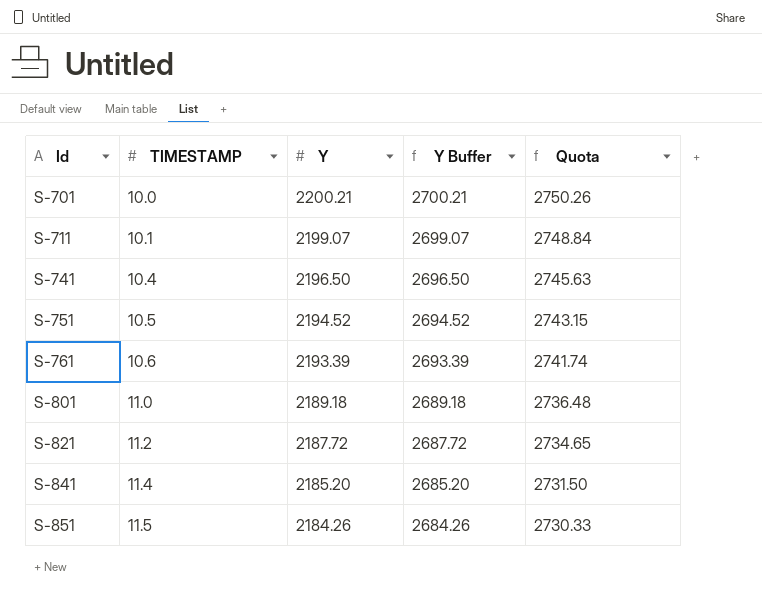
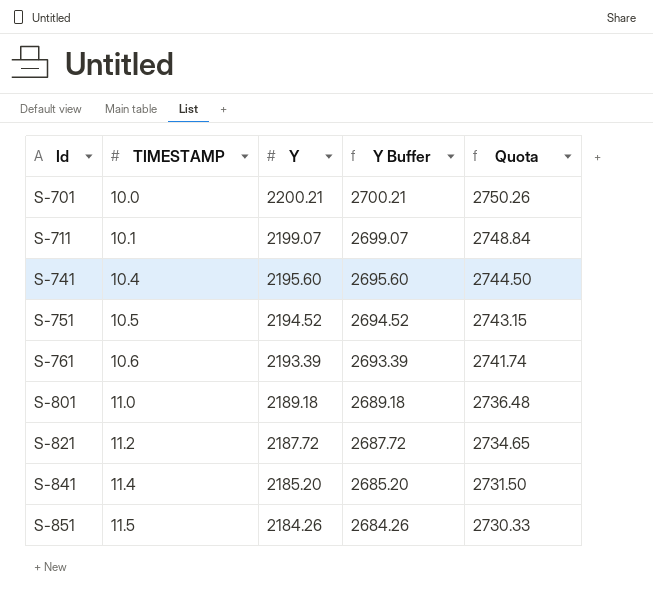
S-741 | Y: 2196.50 -> 2195.60
S-741 | Y Buffer: 2696.50 -> 2695.60
S-741 | Quota: 2745.63 -> 2744.50

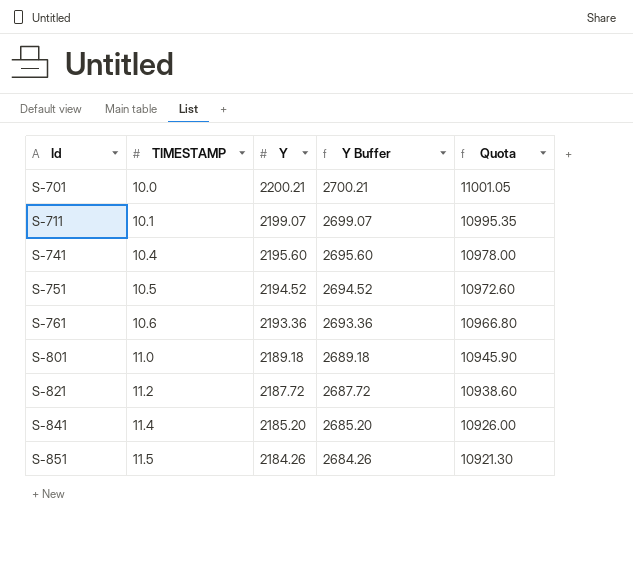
column Quota | formula: [Y] * 1.25 -> [Y] * 5
S-761 | Y: 2193.39 -> 2193.36
S-761 | Y Buffer: 2693.39 -> 2693.36

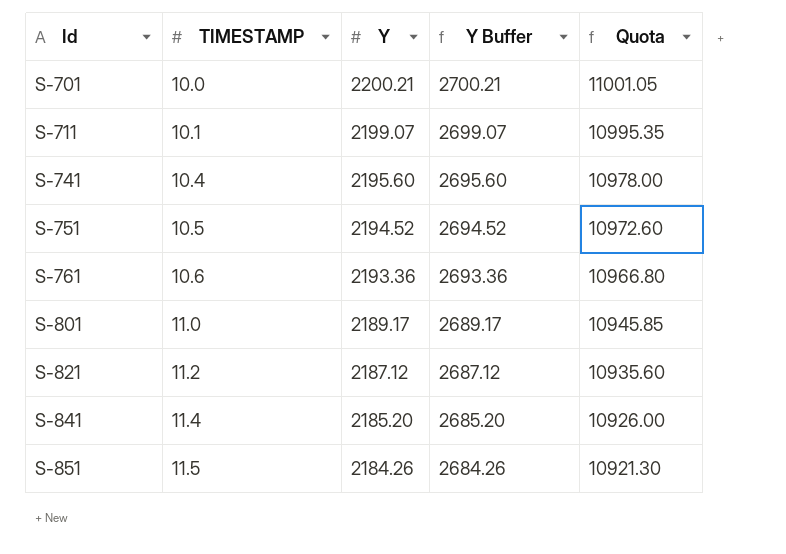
S-801 | Y: 2189.18 -> 2189.17
S-801 | Y Buffer: 2689.18 -> 2689.17
S-801 | Quota: 10945.90 -> 10945.85
S-821 | Y: 2187.72 -> 2187.12
S-821 | Y Buffer: 2687.72 -> 2687.12
S-821 | Quota: 10938.60 -> 10935.60

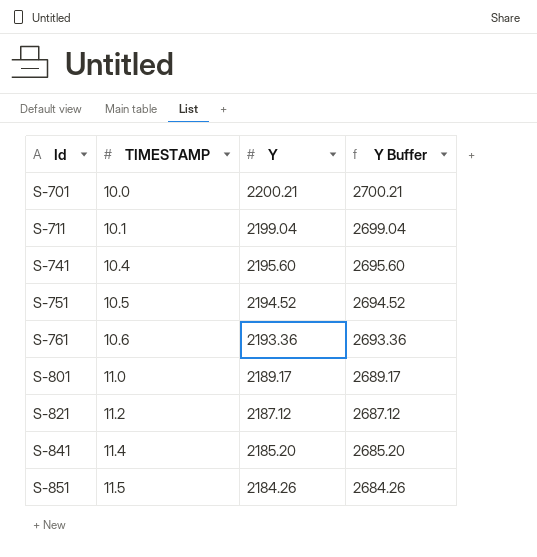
column Quota | formula: [Y] * 5 -> none
S-711 | Y: 2199.07 -> 2199.04
S-711 | Y Buffer: 2699.07 -> 2699.04

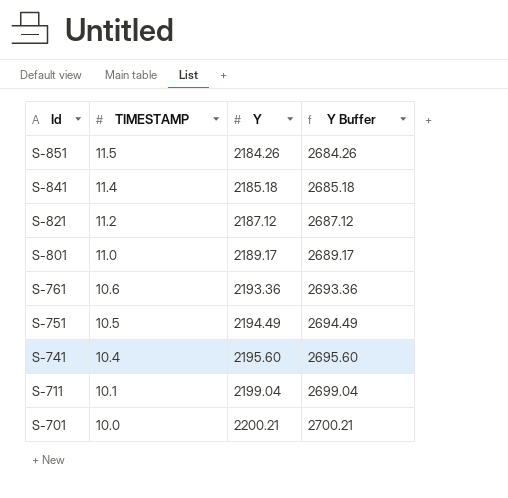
row order: Id ascending -> Id descending
S-841 | Y: 2185.20 -> 2185.18
S-841 | Y Buffer: 2685.20 -> 2685.18
S-751 | Y: 2194.52 -> 2194.49
S-751 | Y Buffer: 2694.52 -> 2694.49

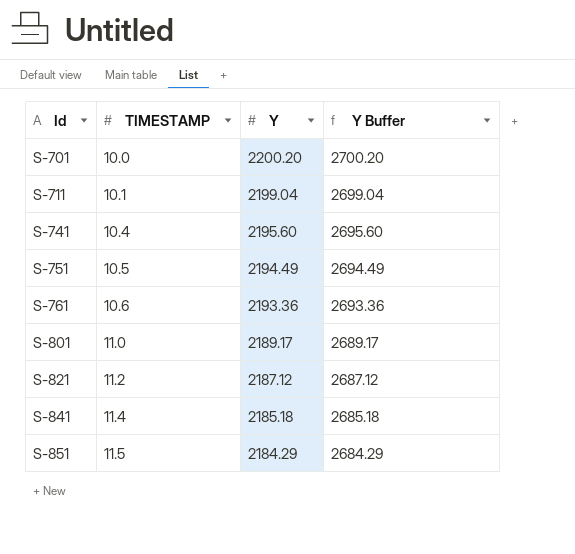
row order: Id descending -> Id ascending
S-701 | Y: 2200.21 -> 2200.20
S-701 | Y Buffer: 2700.21 -> 2700.20
S-851 | Y: 2184.26 -> 2184.29
S-851 | Y Buffer: 2684.26 -> 2684.29

